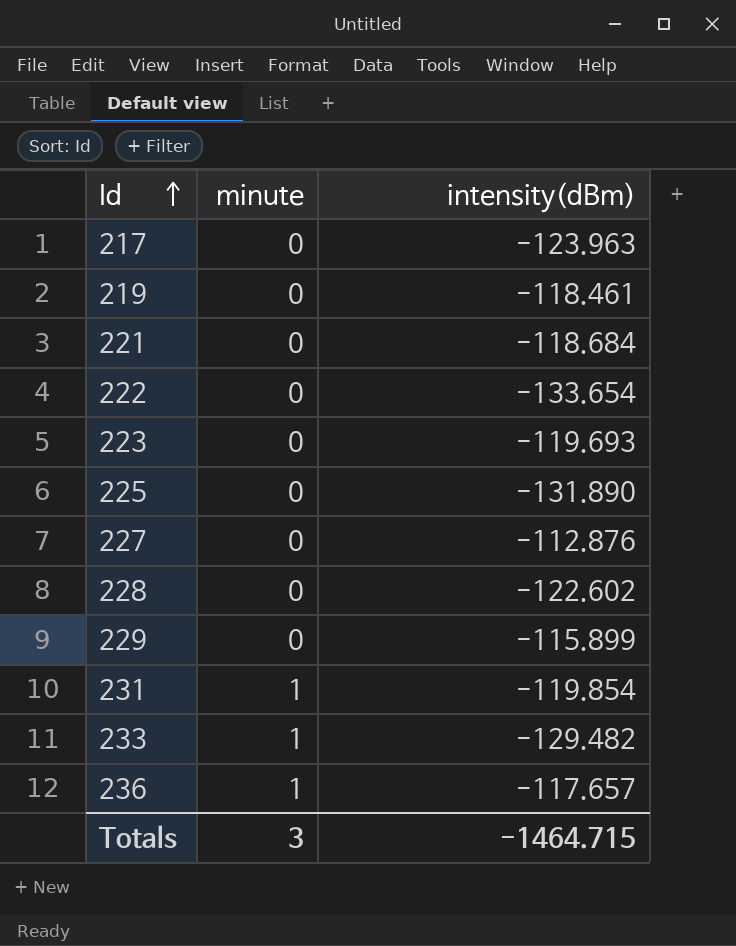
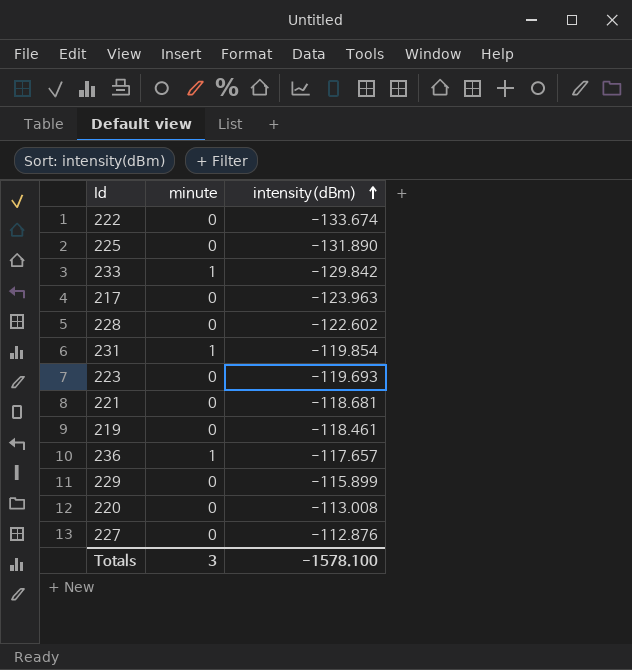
row order: Id ascending -> intensity(dBm) ascending
222 | intensity(dBm): -133.654 -> -133.674
233 | intensity(dBm): -129.482 -> -129.842
221 | intensity(dBm): -118.684 -> -118.681
row 220: none -> 0 | -113.008
Totals | intensity(dBm): -1464.715 -> -1578.100

